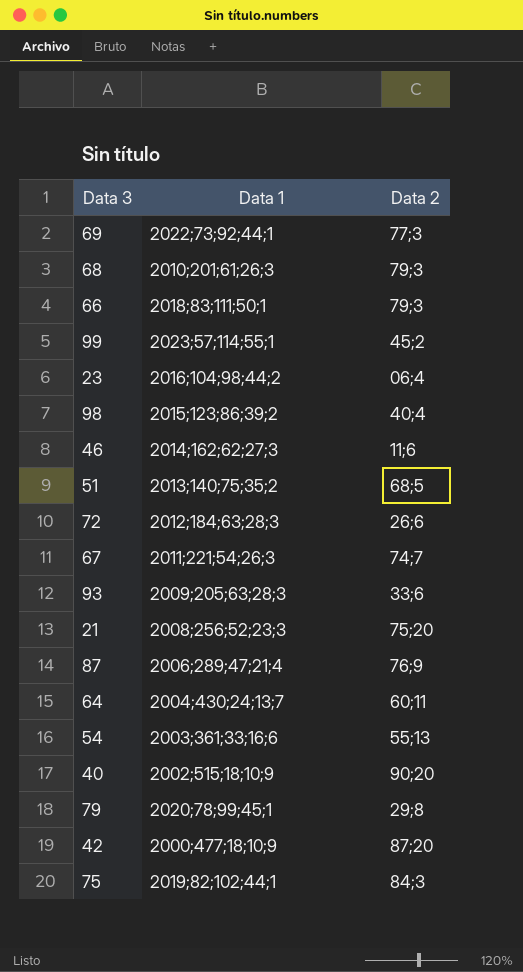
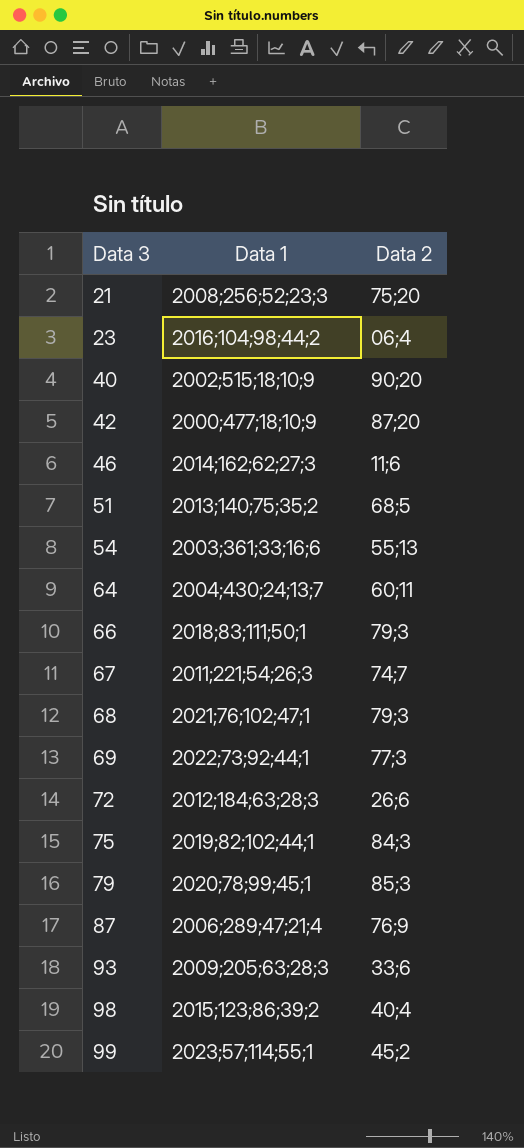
row order: none -> Data 3 ascending
68 | Data 1: 2010;201;61;26;3 -> 2021;76;102;47;1
79 | Data 2: 29;8 -> 85;3

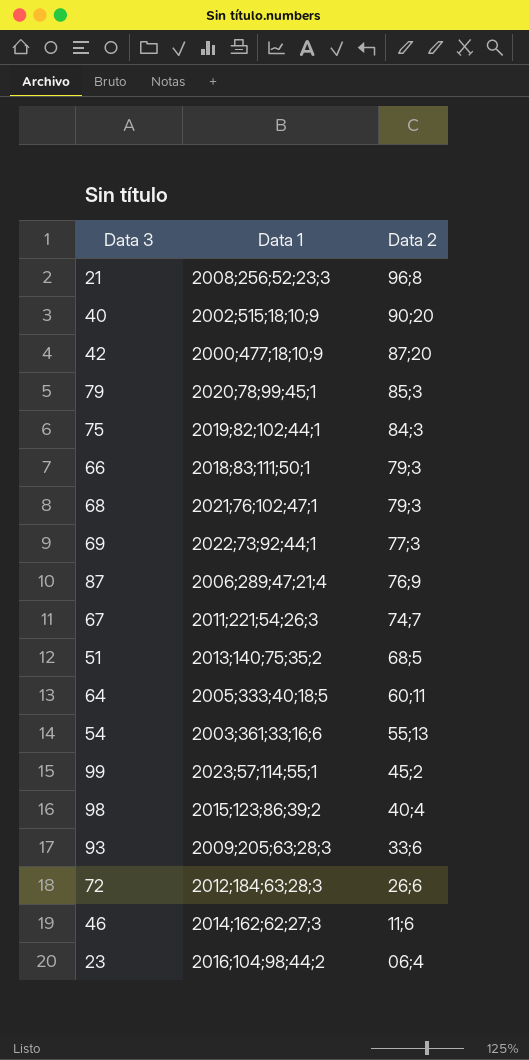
row order: Data 3 ascending -> Data 2 descending
21 | Data 2: 75;20 -> 96;8
64 | Data 1: 2004;430;24;13;7 -> 2005;333;40;18;5

